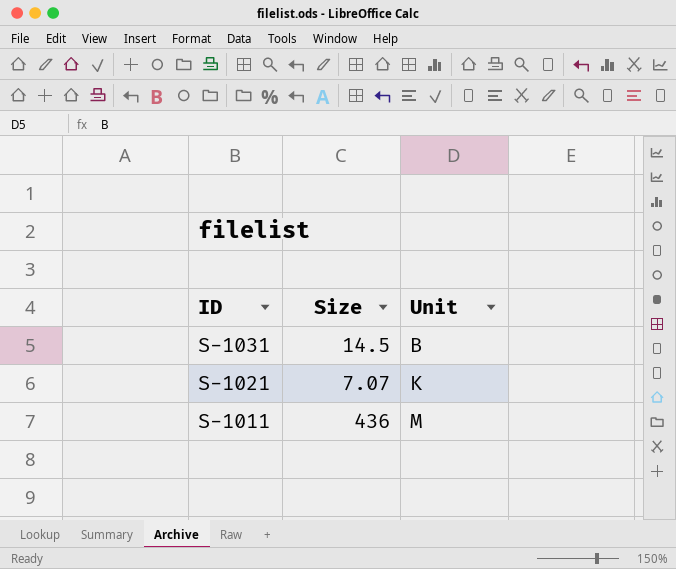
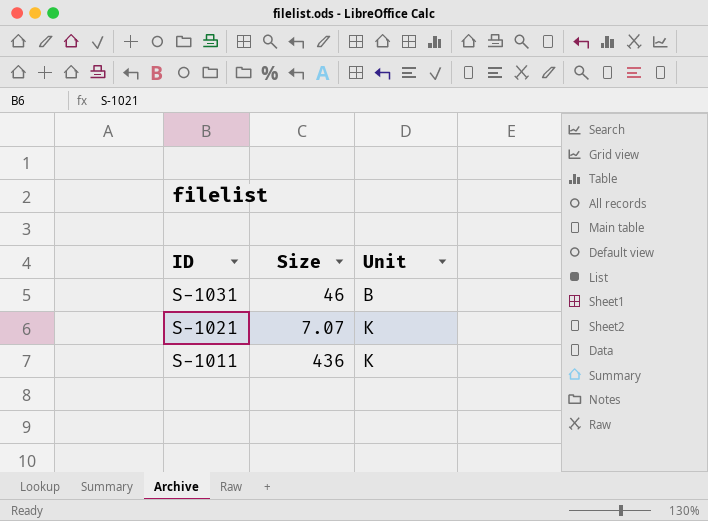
S-1031 | Size: 14.5 -> 46
S-1011 | Unit: M -> K

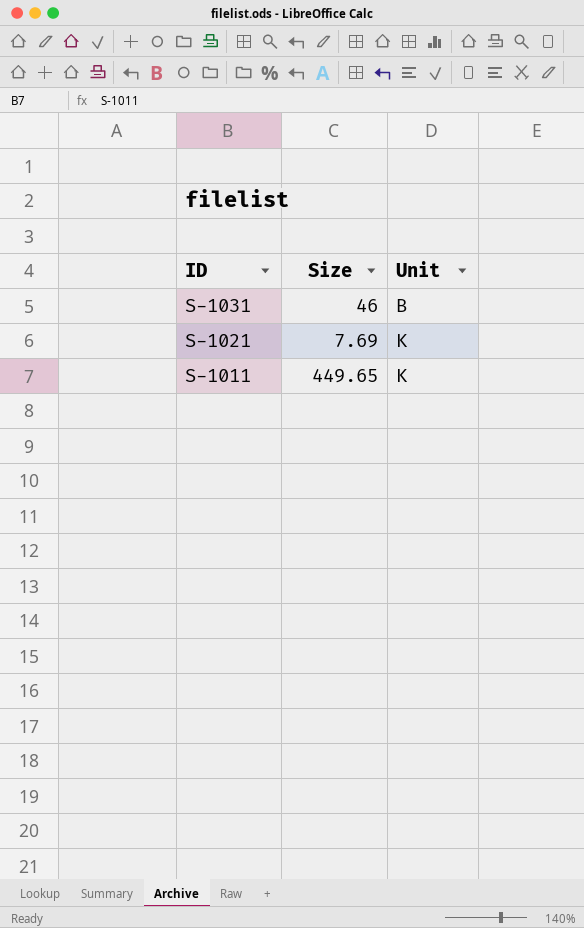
S-1021 | Size: 7.07 -> 7.69
S-1011 | Size: 436 -> 449.65

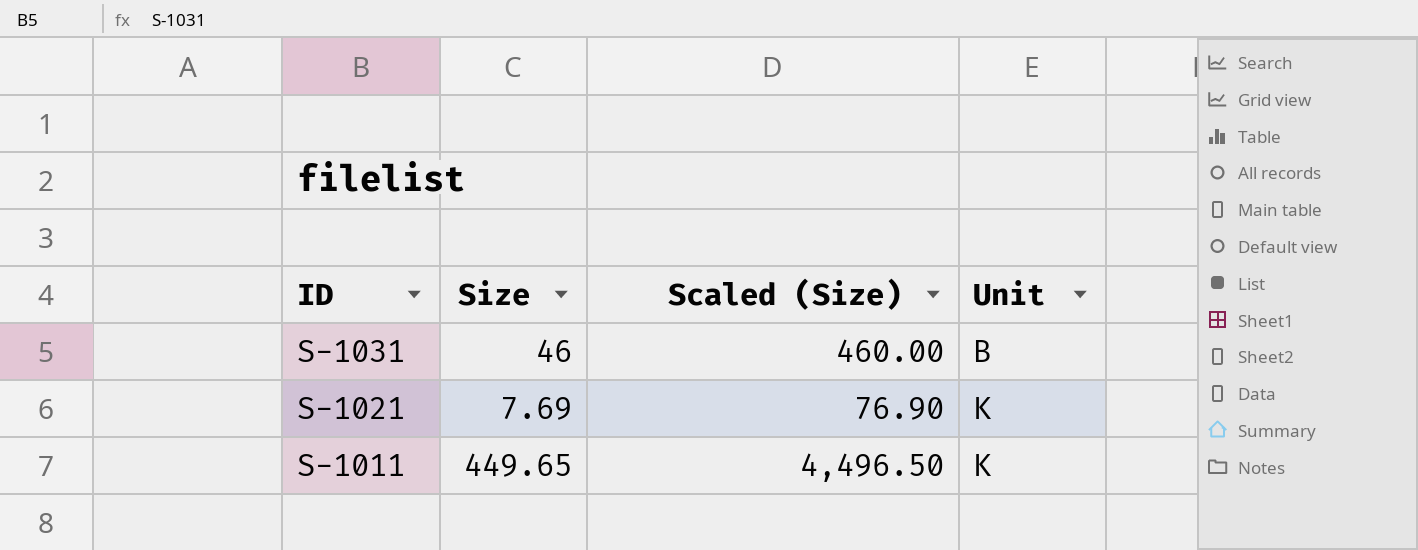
column Scaled (Size) | formula: none -> [Size] * 10

